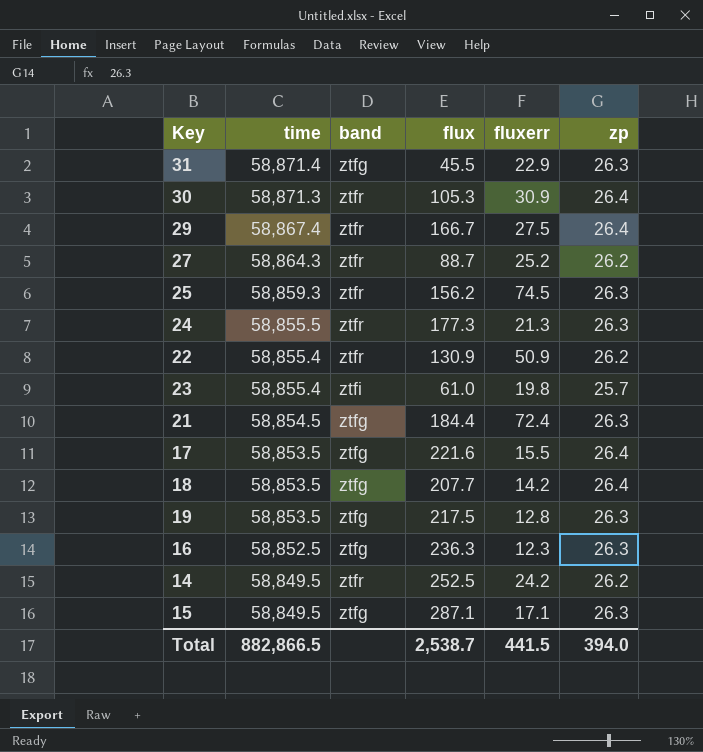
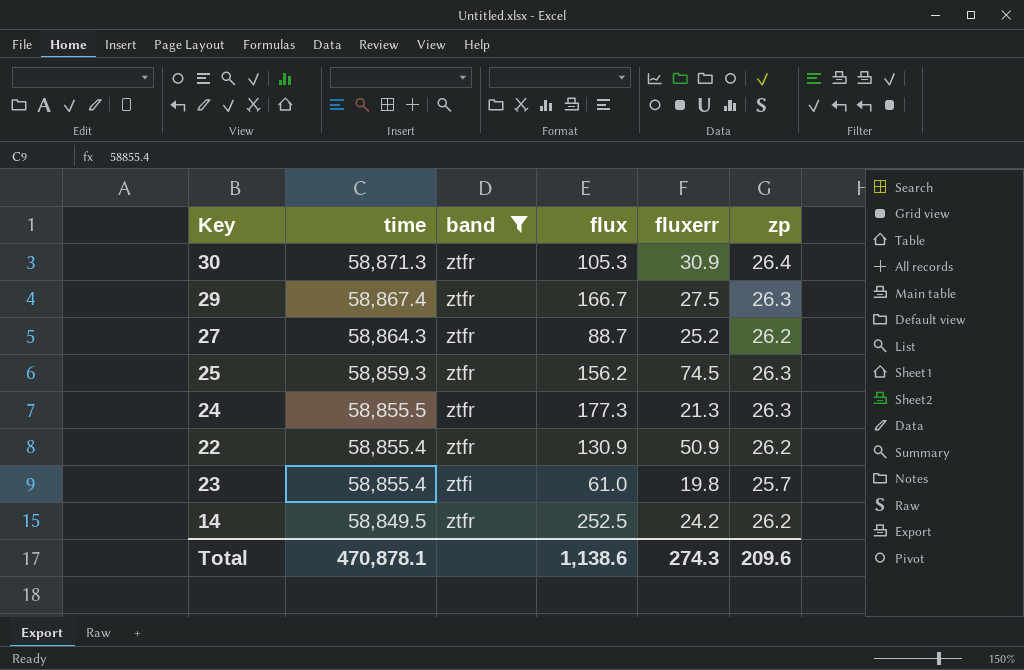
filter: none -> band != ztfg
29 | zp: 26.4 -> 26.3
Total | time: 882,866.5 -> 470,878.1
Total | flux: 2,538.7 -> 1,138.6
Total | fluxerr: 441.5 -> 274.3
Total | zp: 394.0 -> 209.6

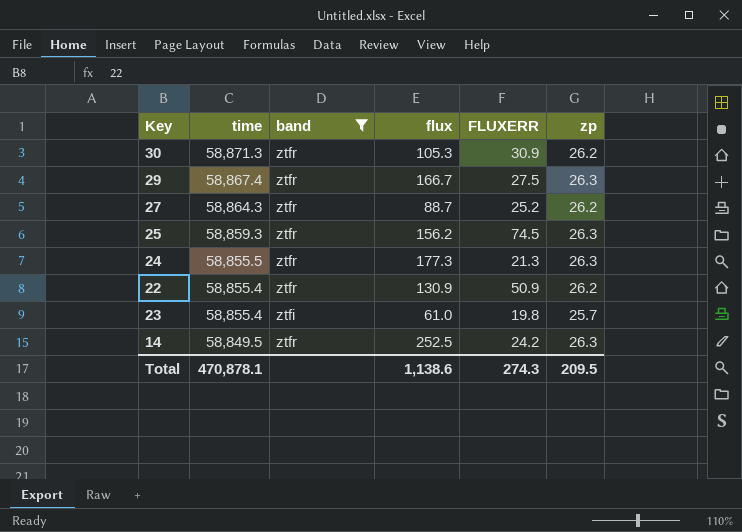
column name: fluxerr -> FLUXERR
30 | zp: 26.4 -> 26.2
14 | zp: 26.2 -> 26.3
Total | zp: 209.6 -> 209.5

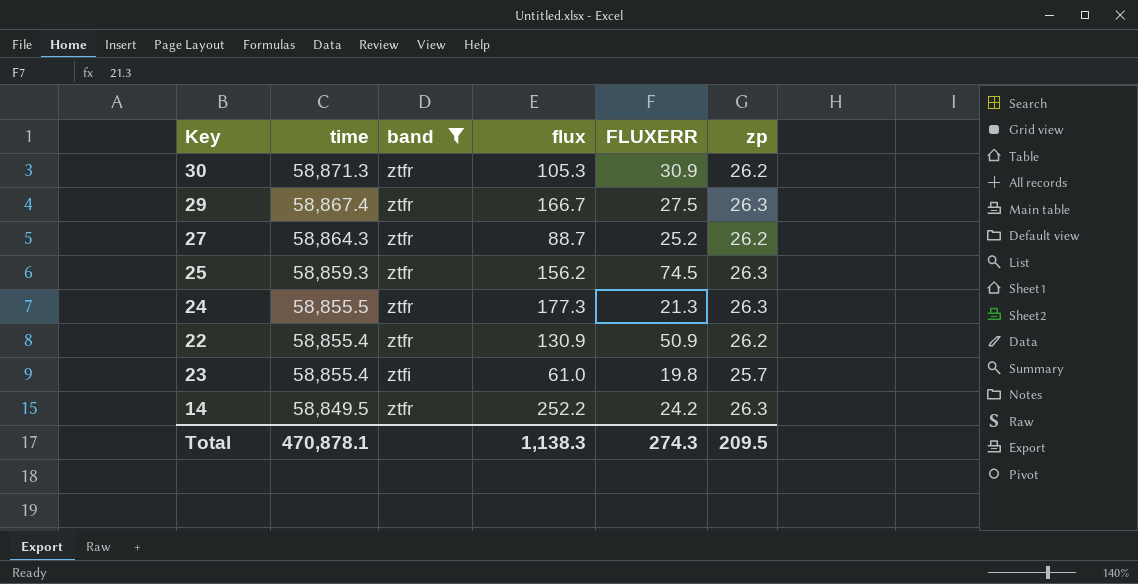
14 | flux: 252.5 -> 252.2
Total | flux: 1,138.6 -> 1,138.3

